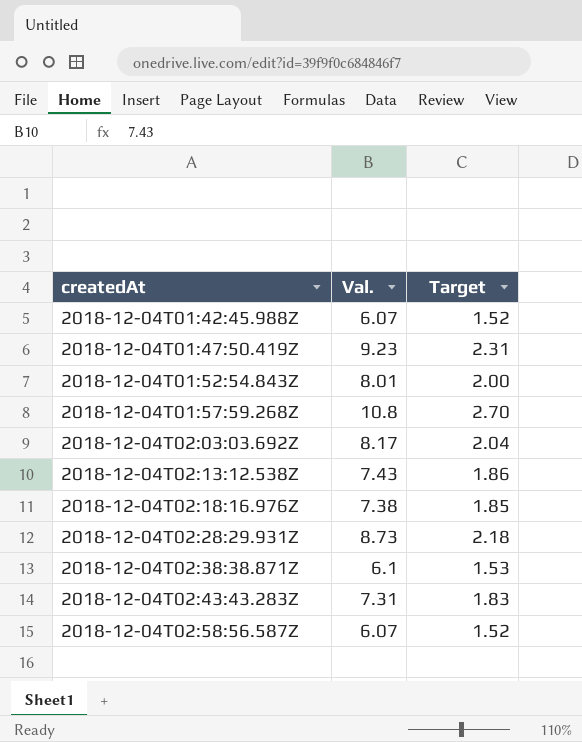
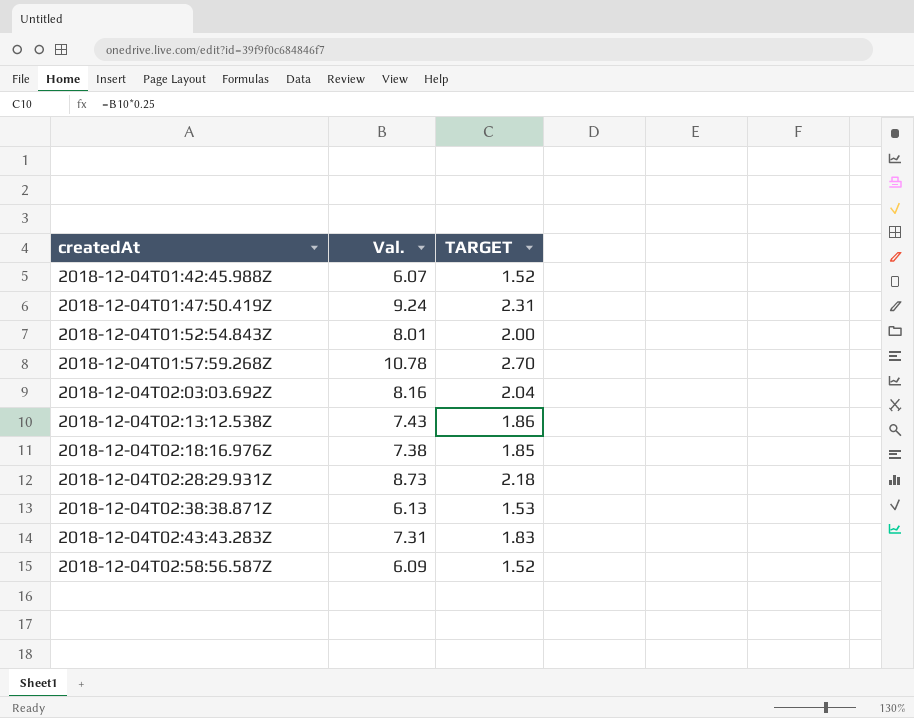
column name: Target -> TARGET
2018-12-04T01:47:50.419Z | Val.: 9.23 -> 9.24
2018-12-04T01:57:59.268Z | Val.: 10.8 -> 10.78
2018-12-04T02:03:03.692Z | Val.: 8.17 -> 8.16
2018-12-04T02:38:38.871Z | Val.: 6.1 -> 6.13
2018-12-04T02:58:56.587Z | Val.: 6.07 -> 6.09

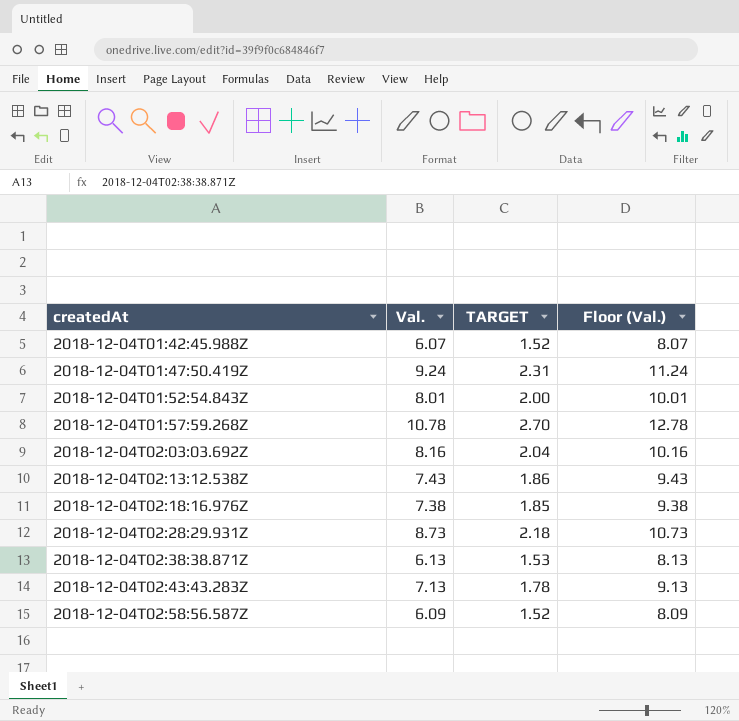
column Floor (Val.) | formula: none -> [Val.] + 2
2018-12-04T02:43:43.283Z | Val.: 7.31 -> 7.13
2018-12-04T02:43:43.283Z | TARGET: 1.83 -> 1.78

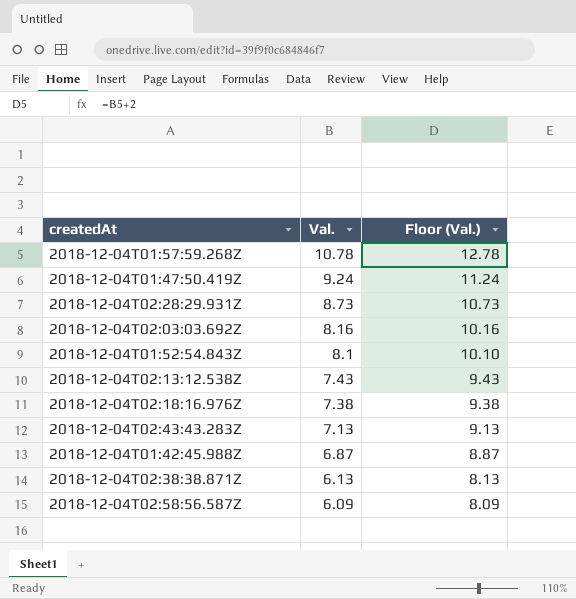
row order: createdAt ascending -> Val. descending
column TARGET | formula: [Val.] * 0.25 -> none
2018-12-04T01:52:54.843Z | Val.: 8.01 -> 8.1
2018-12-04T01:52:54.843Z | Floor (Val.): 10.01 -> 10.10
2018-12-04T01:42:45.988Z | Val.: 6.07 -> 6.87
2018-12-04T01:42:45.988Z | Floor (Val.): 8.07 -> 8.87

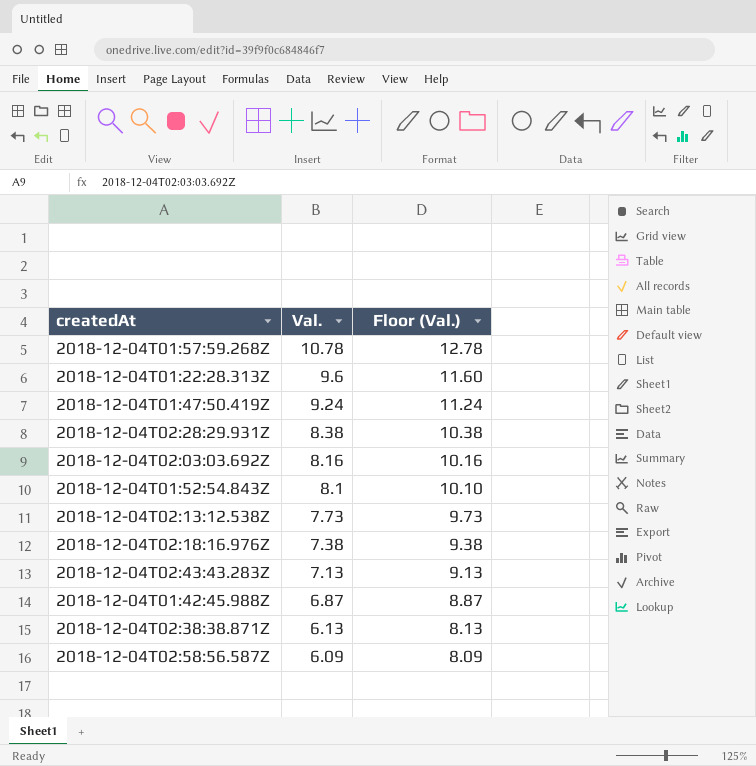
row 2018-12-04T01:22:28.313Z: none -> 9.6 | 11.60
2018-12-04T02:28:29.931Z | Val.: 8.73 -> 8.38
2018-12-04T02:28:29.931Z | Floor (Val.): 10.73 -> 10.38
2018-12-04T02:13:12.538Z | Val.: 7.43 -> 7.73
2018-12-04T02:13:12.538Z | Floor (Val.): 9.43 -> 9.73

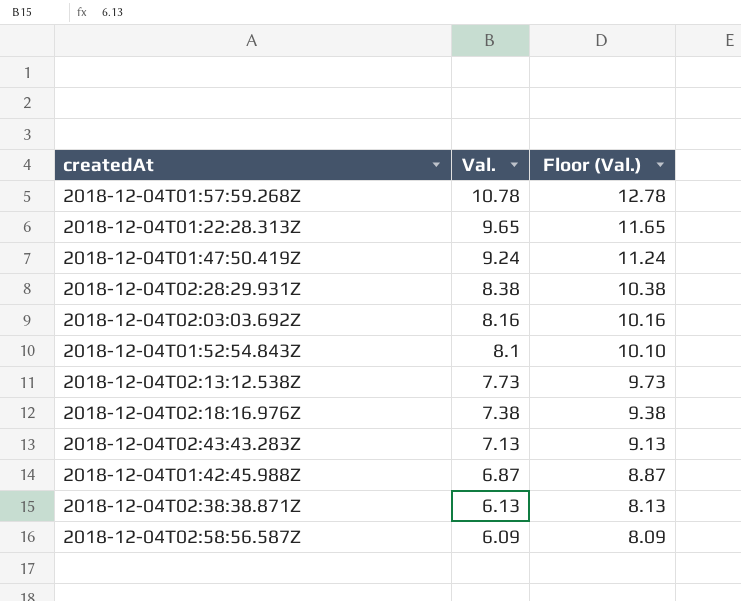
2018-12-04T01:22:28.313Z | Val.: 9.6 -> 9.65
2018-12-04T01:22:28.313Z | Floor (Val.): 11.60 -> 11.65

